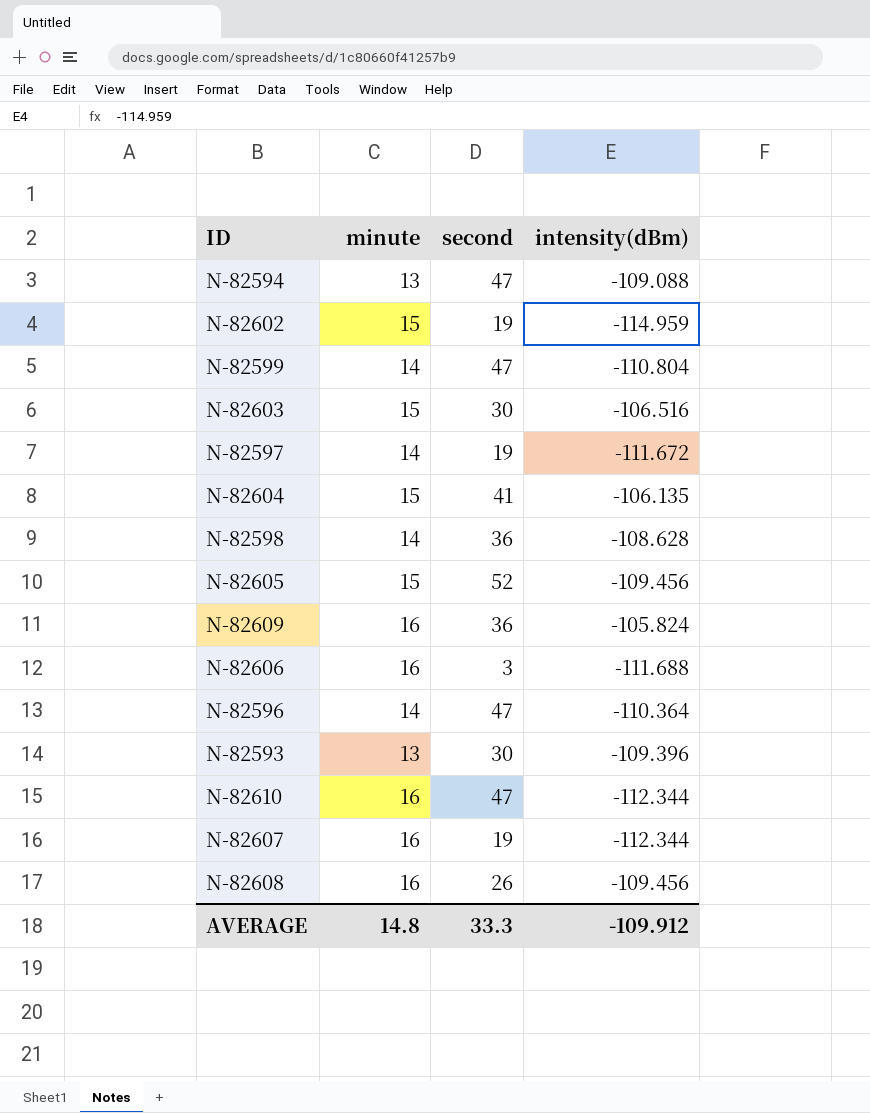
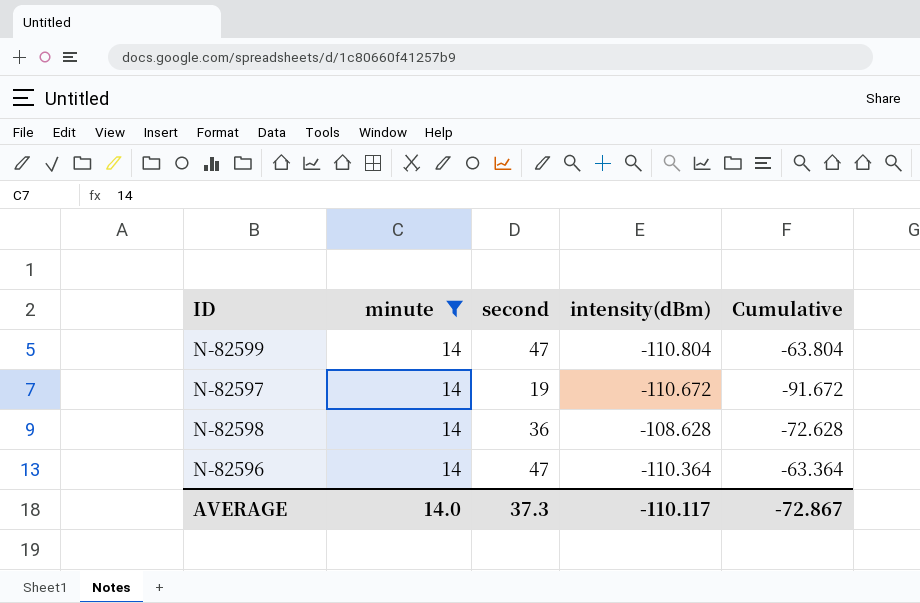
filter: none -> minute = 14
column Cumulative | formula: none -> [second] + [intensity(dBm)]
N-82597 | intensity(dBm): -111.672 -> -110.672
AVERAGE | minute: 14.8 -> 14.0
AVERAGE | second: 33.3 -> 37.3
AVERAGE | intensity(dBm): -109.912 -> -110.117

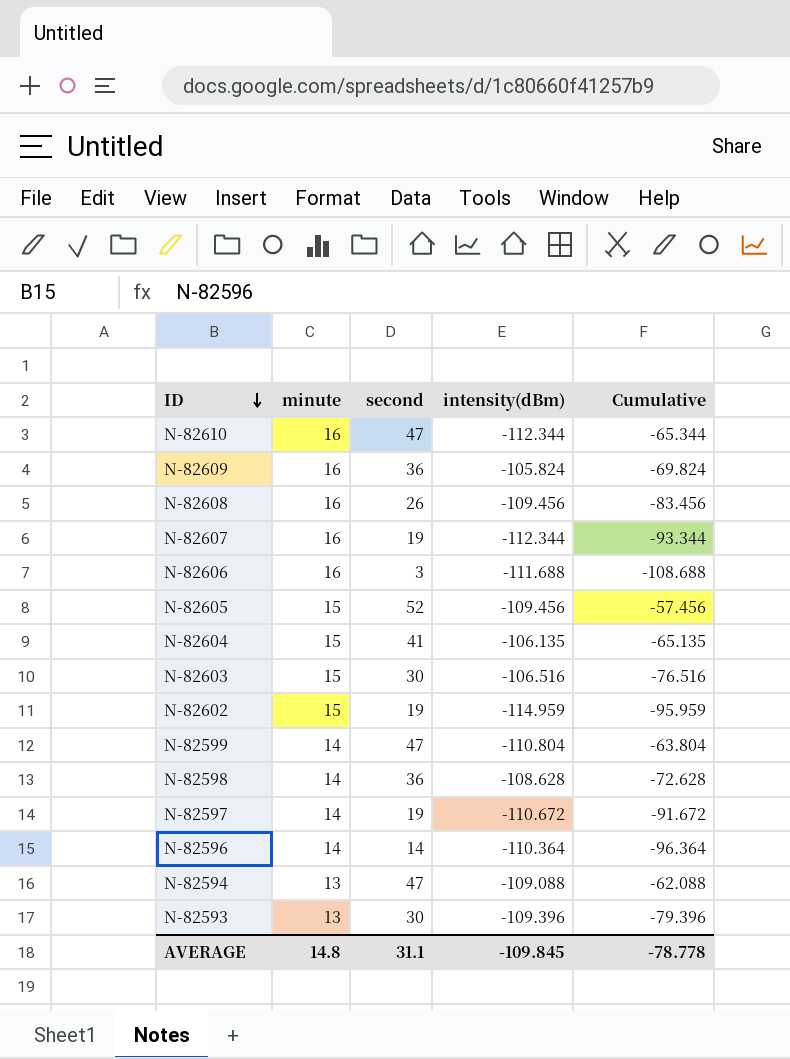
filter: minute = 14 -> none
row order: none -> ID descending
N-82596 | second: 47 -> 14
N-82596 | Cumulative: -63.364 -> -96.364
AVERAGE | minute: 14.0 -> 14.8
AVERAGE | second: 37.3 -> 31.1
AVERAGE | intensity(dBm): -110.117 -> -109.845
AVERAGE | Cumulative: -72.867 -> -78.778

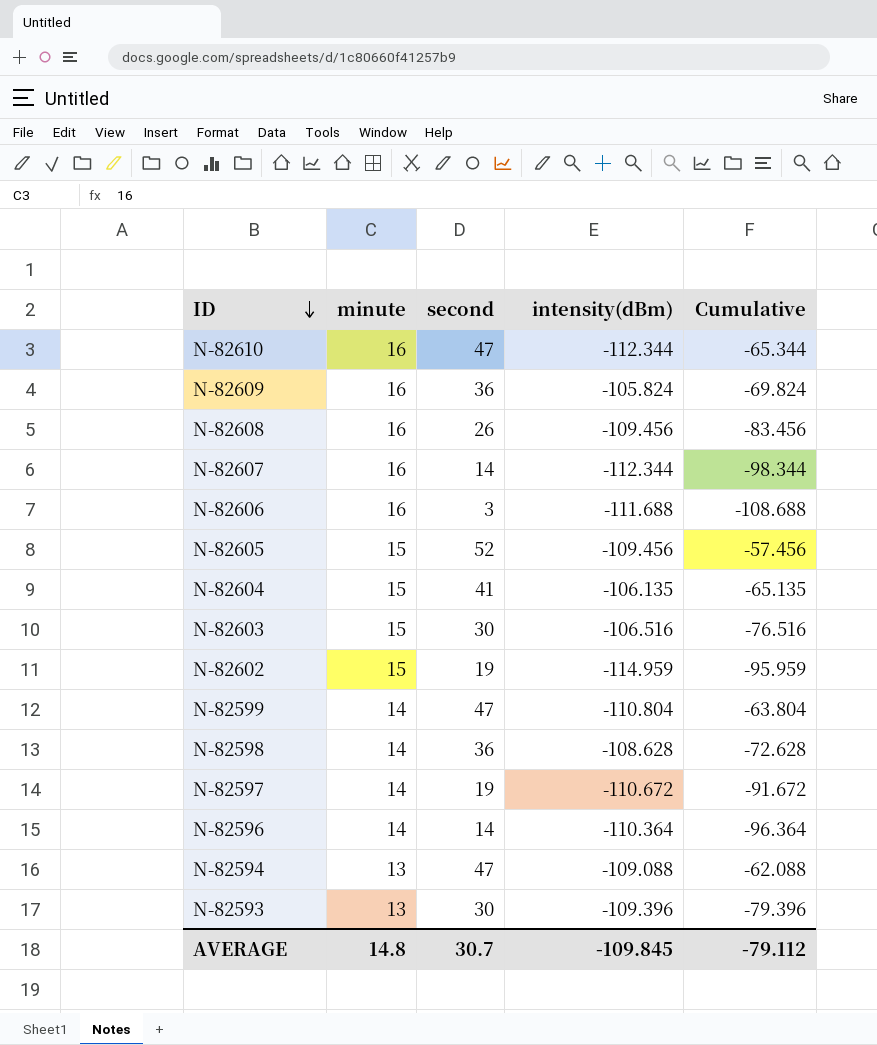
N-82607 | second: 19 -> 14
N-82607 | Cumulative: -93.344 -> -98.344
AVERAGE | second: 31.1 -> 30.7
AVERAGE | Cumulative: -78.778 -> -79.112

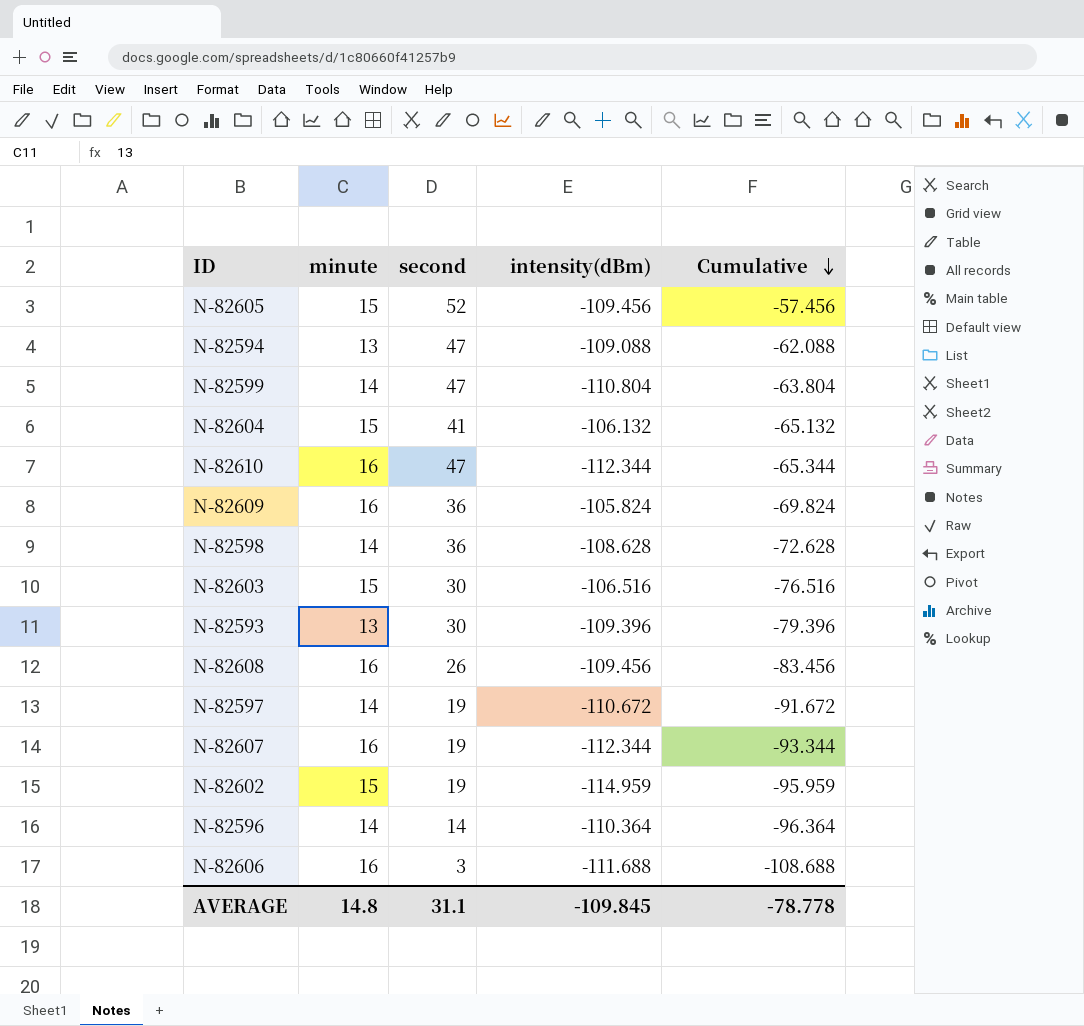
row order: ID descending -> Cumulative descending
N-82604 | intensity(dBm): -106.135 -> -106.132
N-82604 | Cumulative: -65.135 -> -65.132
N-82607 | second: 14 -> 19
N-82607 | Cumulative: -98.344 -> -93.344
AVERAGE | second: 30.7 -> 31.1
AVERAGE | Cumulative: -79.112 -> -78.778

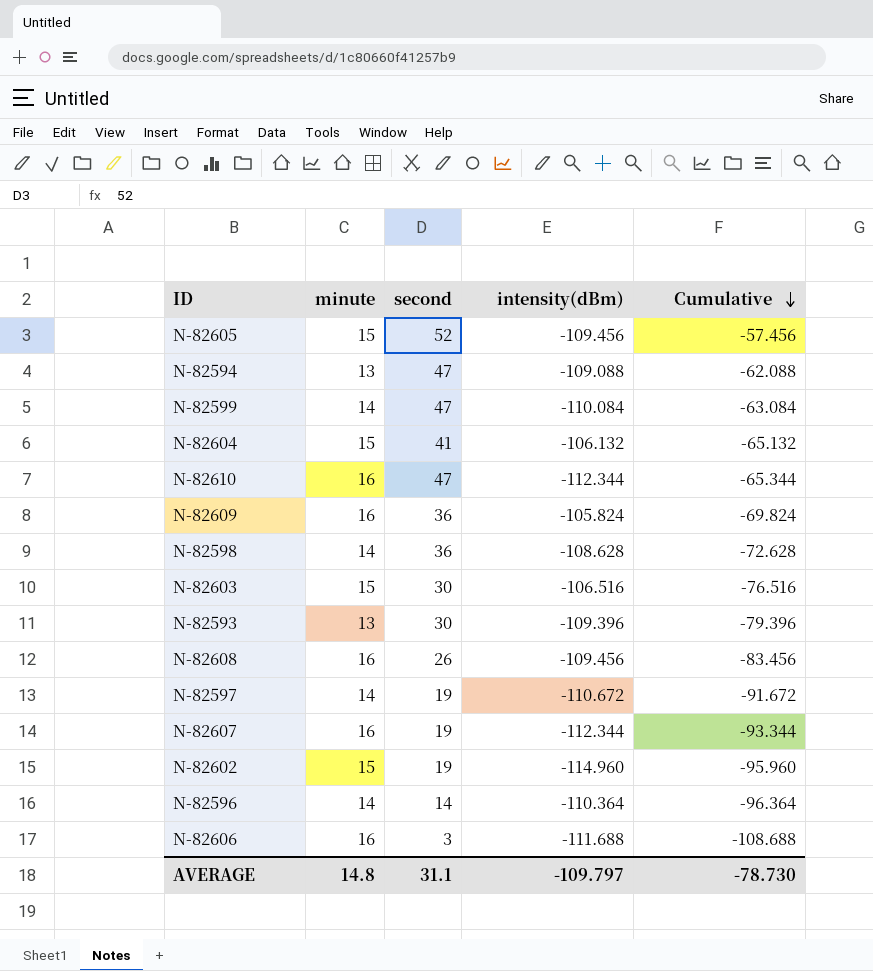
N-82599 | intensity(dBm): -110.804 -> -110.084
N-82599 | Cumulative: -63.804 -> -63.084
N-82602 | intensity(dBm): -114.959 -> -114.960
N-82602 | Cumulative: -95.959 -> -95.960
AVERAGE | intensity(dBm): -109.845 -> -109.797
AVERAGE | Cumulative: -78.778 -> -78.730

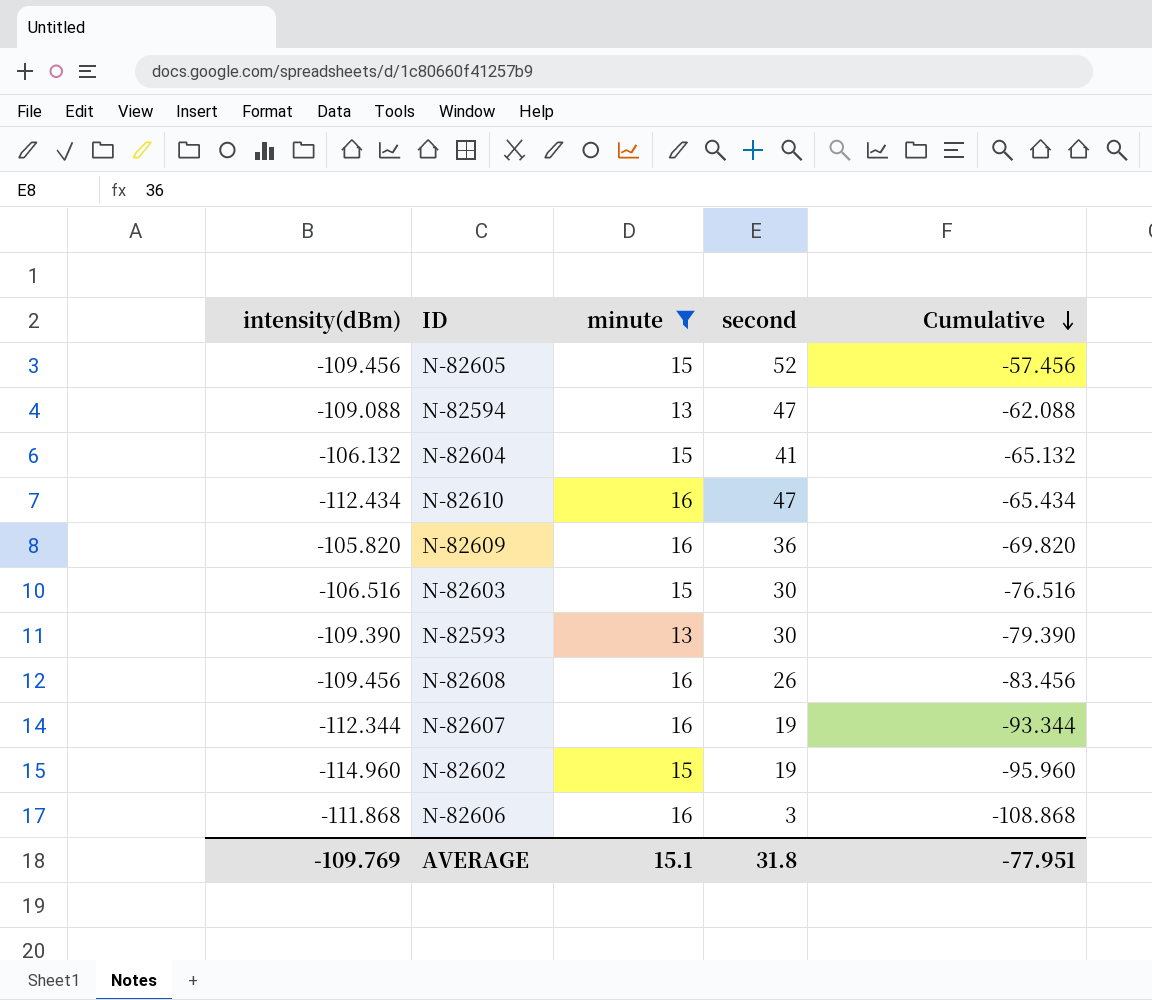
filter: none -> minute != 14
column intensity(dBm) | position: 4 -> 1
N-82610 | intensity(dBm): -112.344 -> -112.434
N-82610 | Cumulative: -65.344 -> -65.434
N-82609 | intensity(dBm): -105.824 -> -105.820
N-82609 | Cumulative: -69.824 -> -69.820
N-82593 | intensity(dBm): -109.396 -> -109.390
N-82593 | Cumulative: -79.396 -> -79.390
N-82606 | intensity(dBm): -111.688 -> -111.868
N-82606 | Cumulative: -108.688 -> -108.868
AVERAGE | intensity(dBm): -109.797 -> -109.769
AVERAGE | minute: 14.8 -> 15.1
AVERAGE | second: 31.1 -> 31.8
AVERAGE | Cumulative: -78.730 -> -77.951

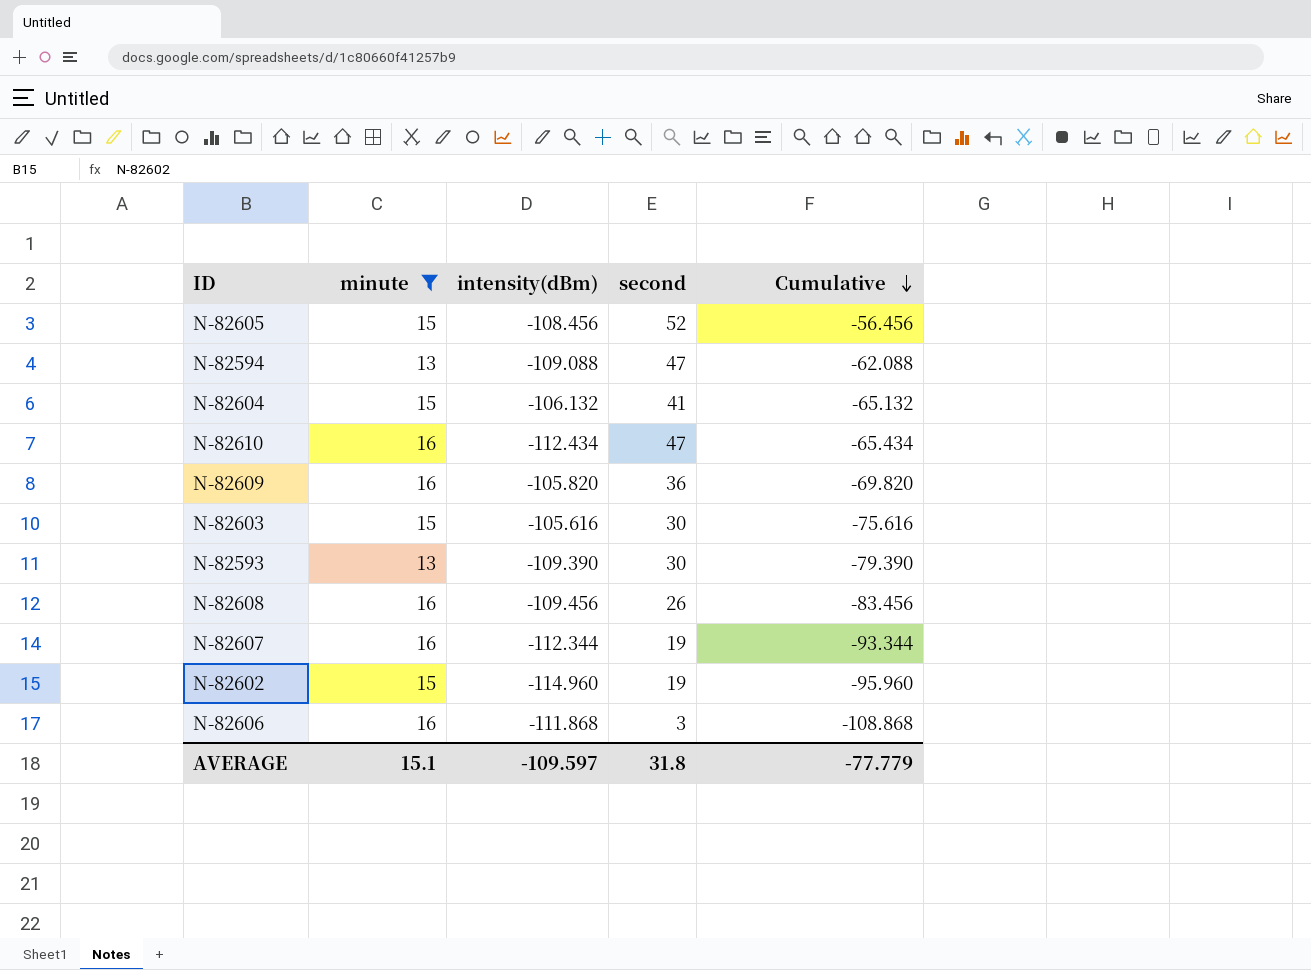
column intensity(dBm) | position: 1 -> 3
N-82605 | intensity(dBm): -109.456 -> -108.456
N-82605 | Cumulative: -57.456 -> -56.456
N-82603 | intensity(dBm): -106.516 -> -105.616
N-82603 | Cumulative: -76.516 -> -75.616
AVERAGE | intensity(dBm): -109.769 -> -109.597
AVERAGE | Cumulative: -77.951 -> -77.779

